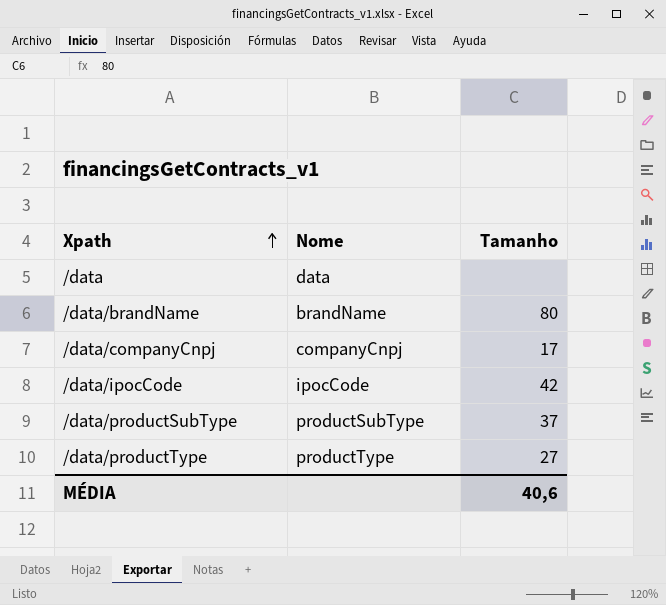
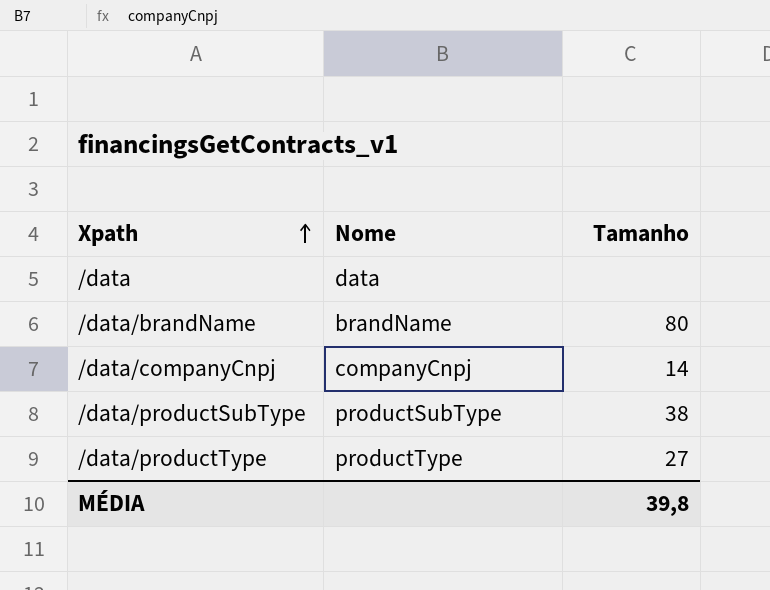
row /data/ipocCode: ipocCode | 42 -> none
/data/companyCnpj | Tamanho: 17 -> 14
/data/productSubType | Tamanho: 37 -> 38
MÉDIA | Tamanho: 40,6 -> 39,8

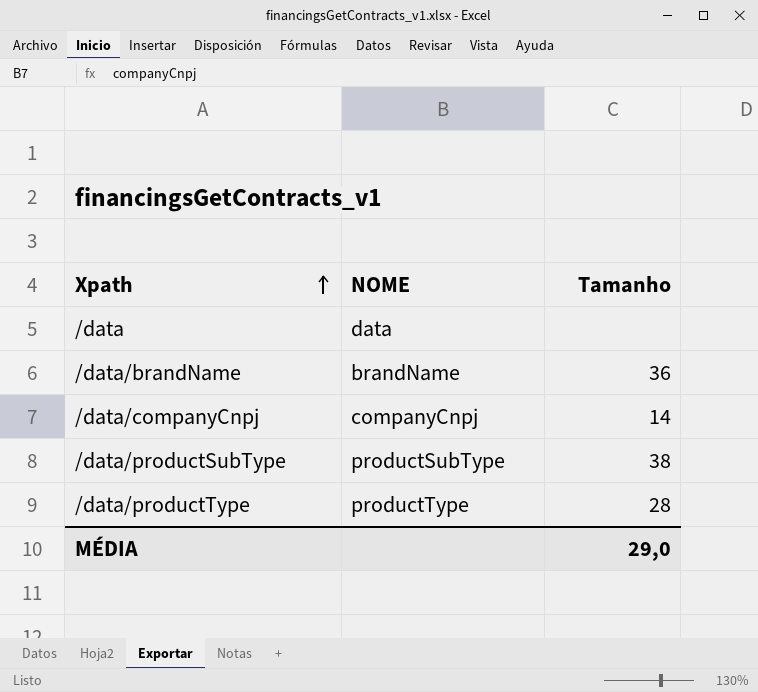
column name: Nome -> NOME
/data/brandName | Tamanho: 80 -> 36
/data/productType | Tamanho: 27 -> 28
MÉDIA | Tamanho: 39,8 -> 29,0

